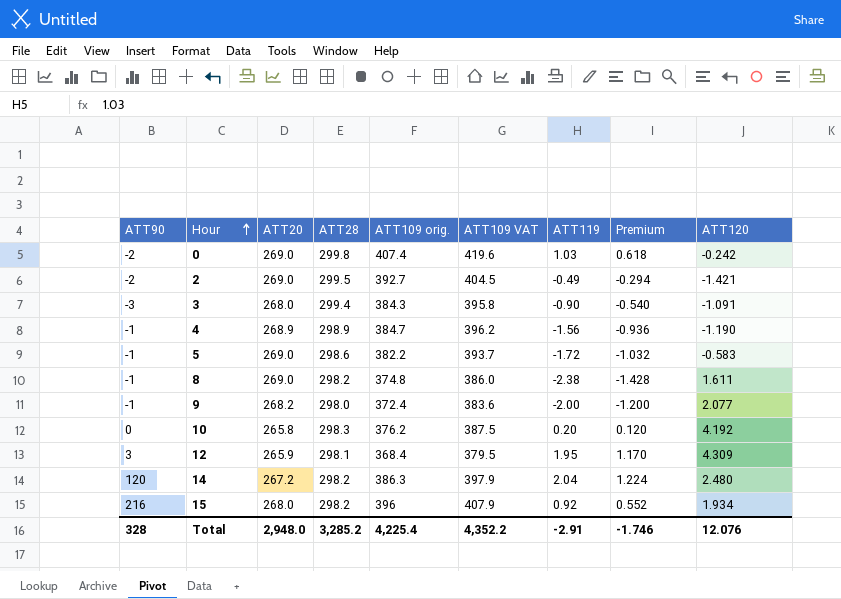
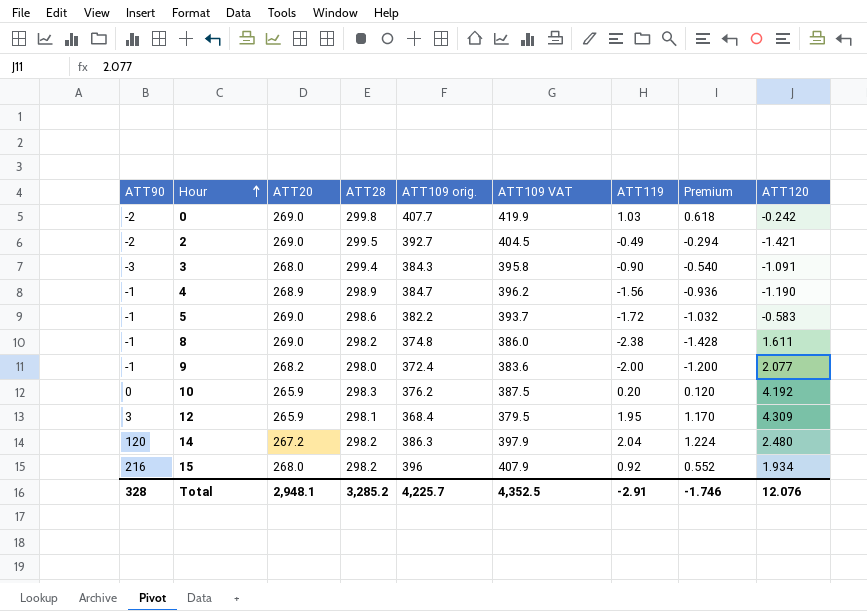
0 | ATT109 orig.: 407.4 -> 407.7
0 | ATT109 VAT: 419.6 -> 419.9
10 | ATT20: 265.8 -> 265.9
Total | ATT20: 2,948.0 -> 2,948.1
Total | ATT109 orig.: 4,225.4 -> 4,225.7
Total | ATT109 VAT: 4,352.2 -> 4,352.5

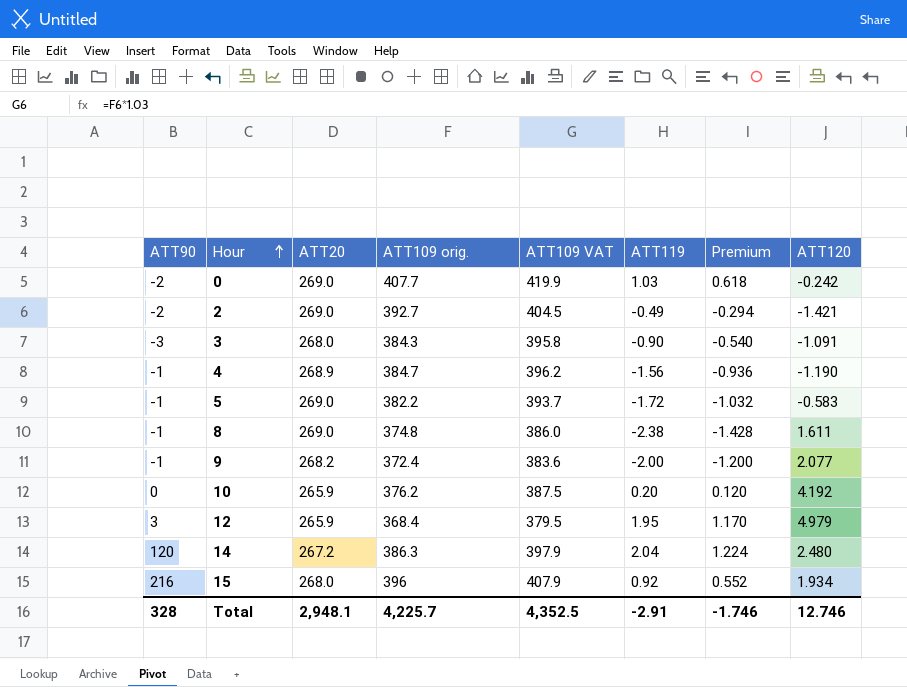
column ATT28 | position: 4 -> none
12 | ATT120: 4.309 -> 4.979
Total | ATT120: 12.076 -> 12.746

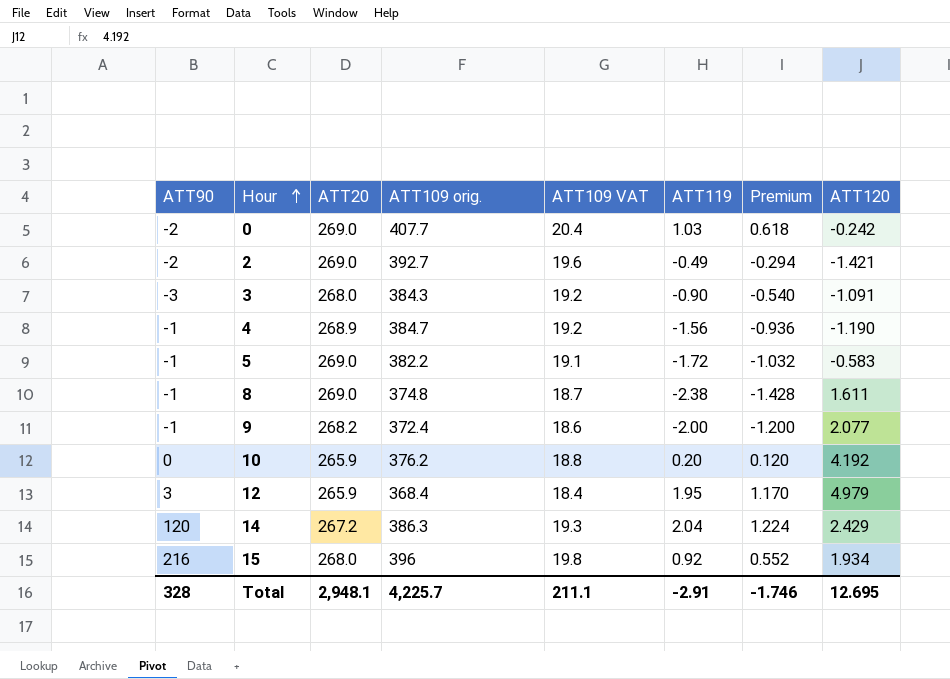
column ATT109 VAT | formula: [ATT109 orig.] * 1.03 -> [ATT109 orig.] * 0.05
14 | ATT120: 2.480 -> 2.429
Total | ATT109 VAT: 4,352.5 -> 211.1
Total | ATT120: 12.746 -> 12.695

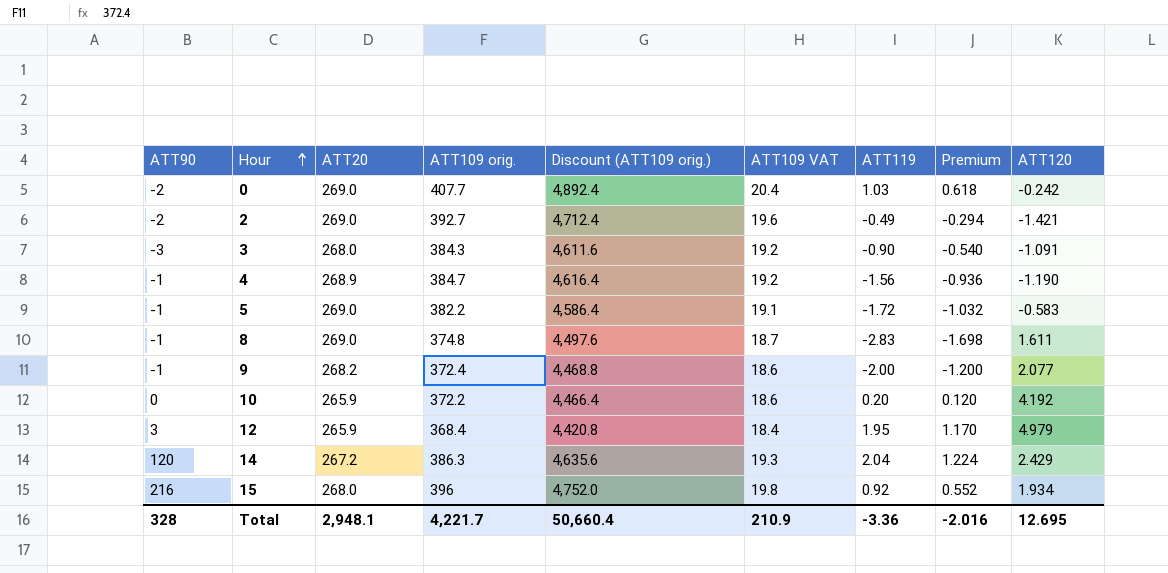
column Discount (ATT109 orig.) | formula: none -> [ATT109 orig.] * 12
8 | ATT119: -2.38 -> -2.83
8 | Premium: -1.428 -> -1.698
10 | ATT109 orig.: 376.2 -> 372.2
10 | ATT109 VAT: 18.8 -> 18.6
Total | ATT109 orig.: 4,225.7 -> 4,221.7
Total | ATT109 VAT: 211.1 -> 210.9
Total | ATT119: -2.91 -> -3.36
Total | Premium: -1.746 -> -2.016

